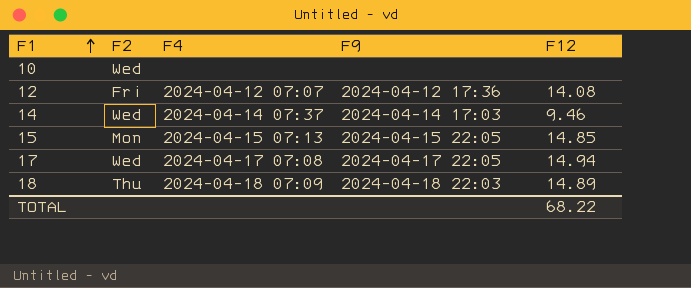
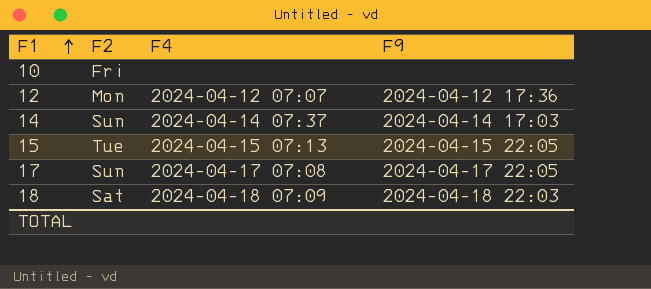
column F12 | position: 5 -> none
10 | F2: Wed -> Fri
12 | F2: Fri -> Mon
14 | F2: Wed -> Sun
15 | F2: Mon -> Tue
17 | F2: Wed -> Sun
18 | F2: Thu -> Sat

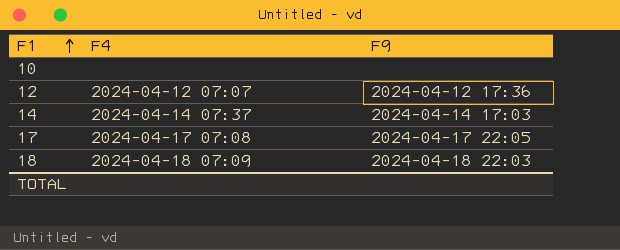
column F2 | position: 2 -> none
row 15: Tue | 2024-04-15 07:13 | 2024-04-15 22:05 -> none

